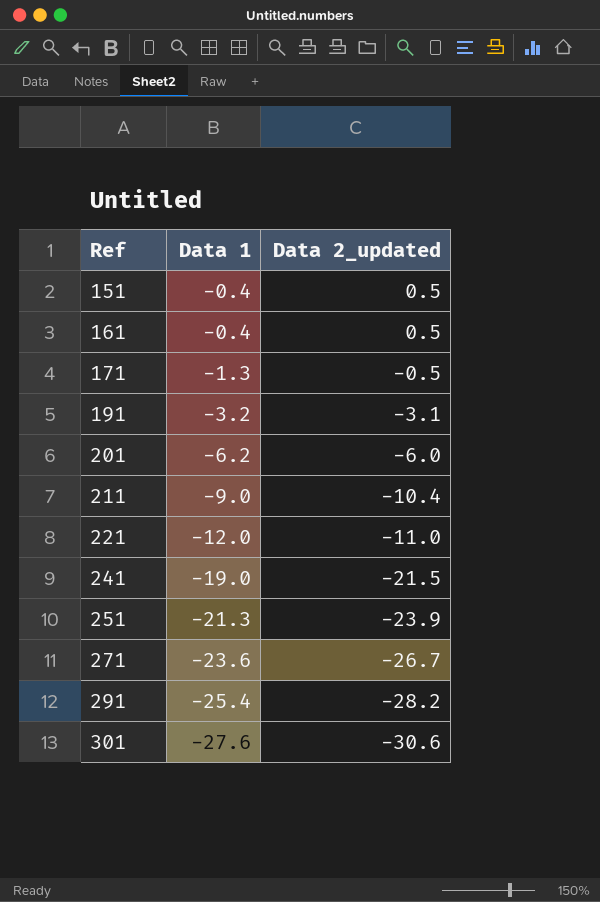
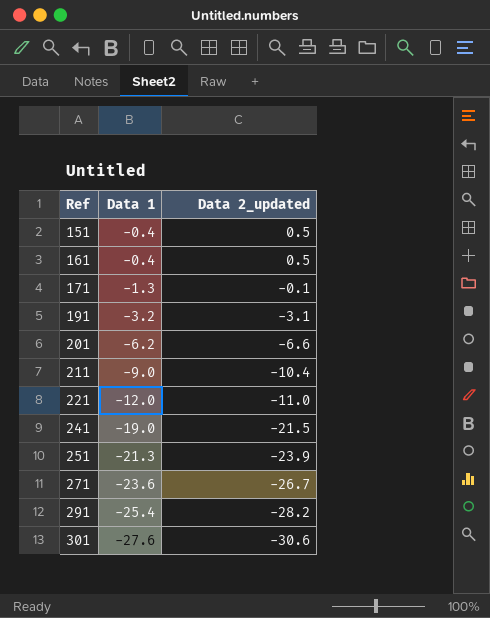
171 | Data 2_updated: -0.5 -> -0.1
201 | Data 2_updated: -6.0 -> -6.6

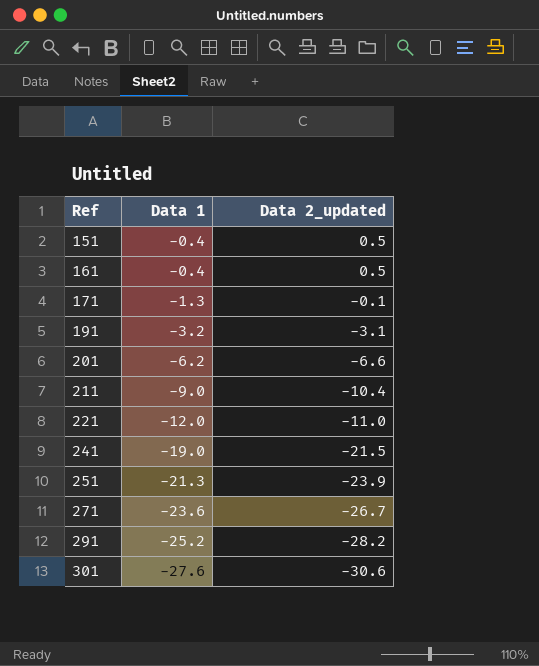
291 | Data 1: -25.4 -> -25.2

